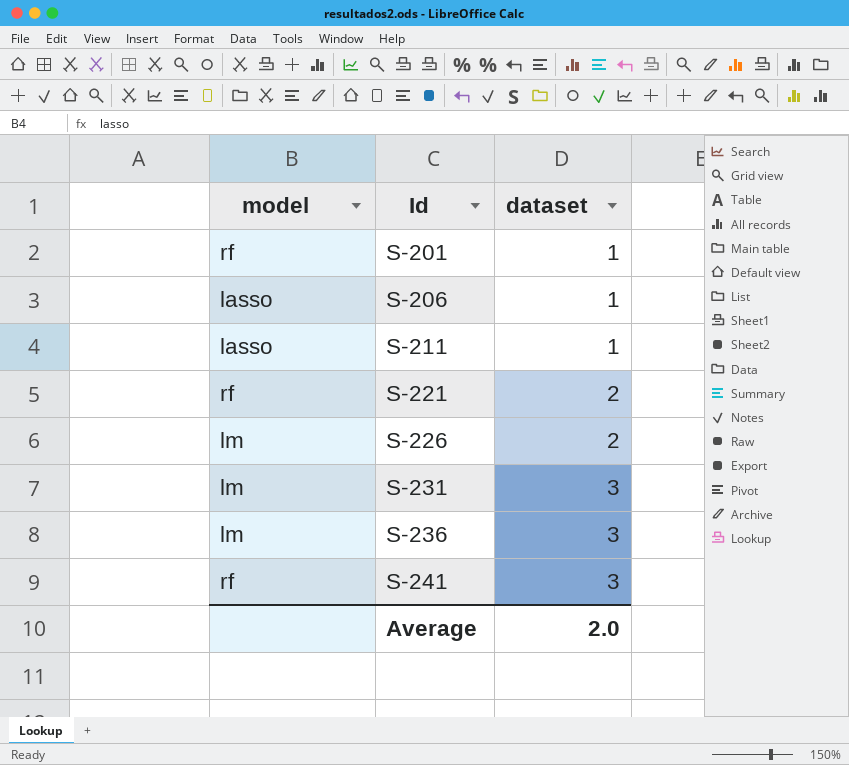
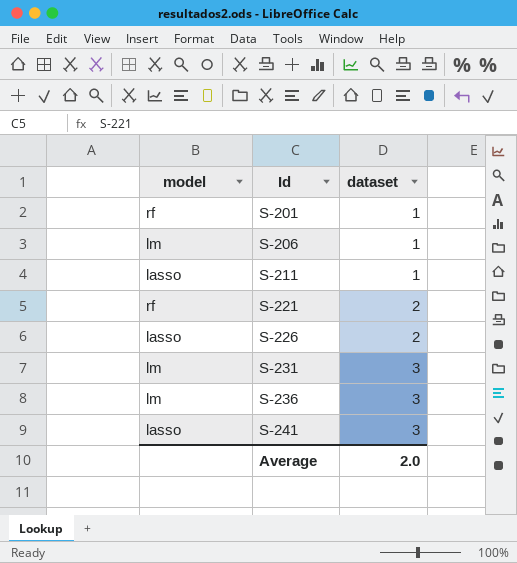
S-206 | model: lasso -> lm
S-226 | model: lm -> lasso
S-241 | model: rf -> lasso

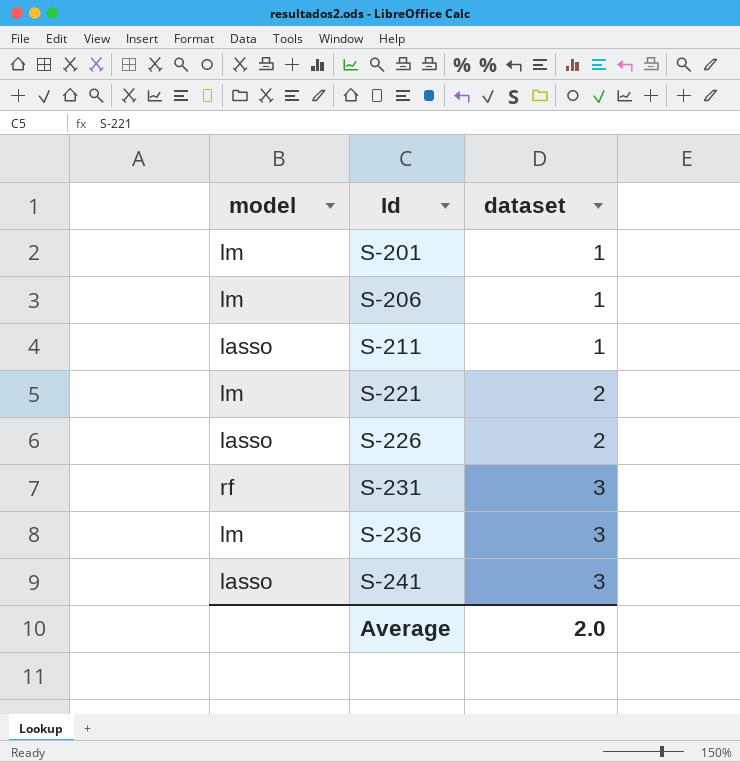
S-201 | model: rf -> lm
S-221 | model: rf -> lm
S-231 | model: lm -> rf

